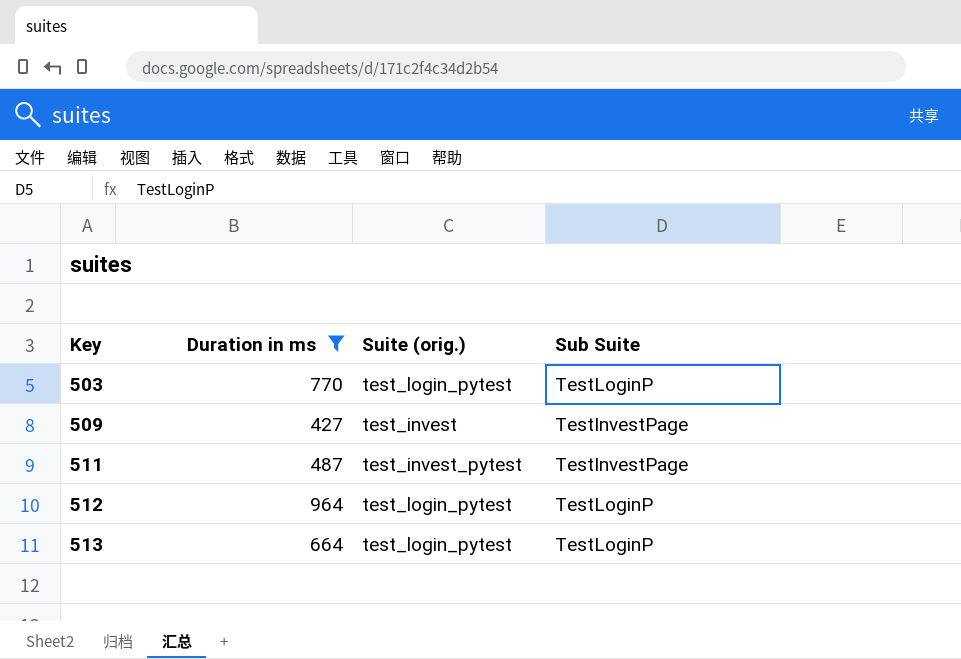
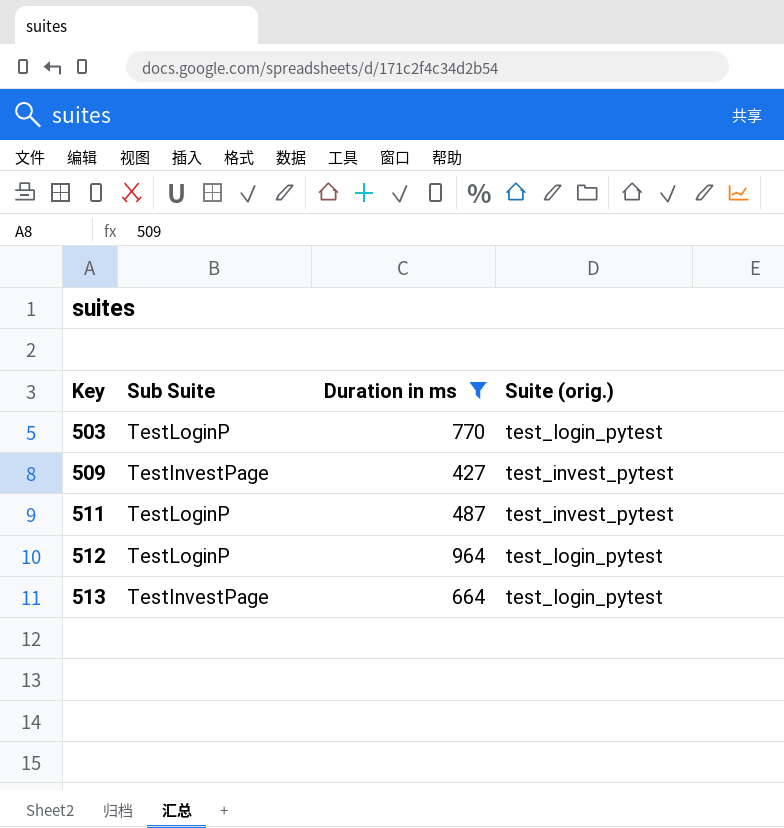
column Sub Suite | position: 4 -> 2
509 | Suite (orig.): test_invest -> test_invest_pytest
511 | Sub Suite: TestInvestPage -> TestLoginP
513 | Sub Suite: TestLoginP -> TestInvestPage

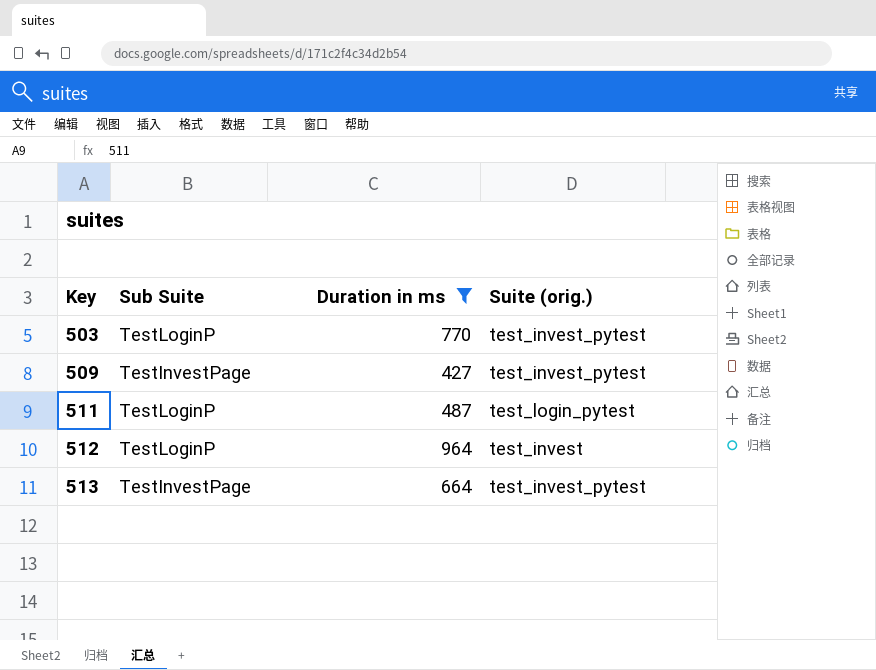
503 | Suite (orig.): test_login_pytest -> test_invest_pytest
511 | Suite (orig.): test_invest_pytest -> test_login_pytest
512 | Suite (orig.): test_login_pytest -> test_invest
513 | Suite (orig.): test_login_pytest -> test_invest_pytest

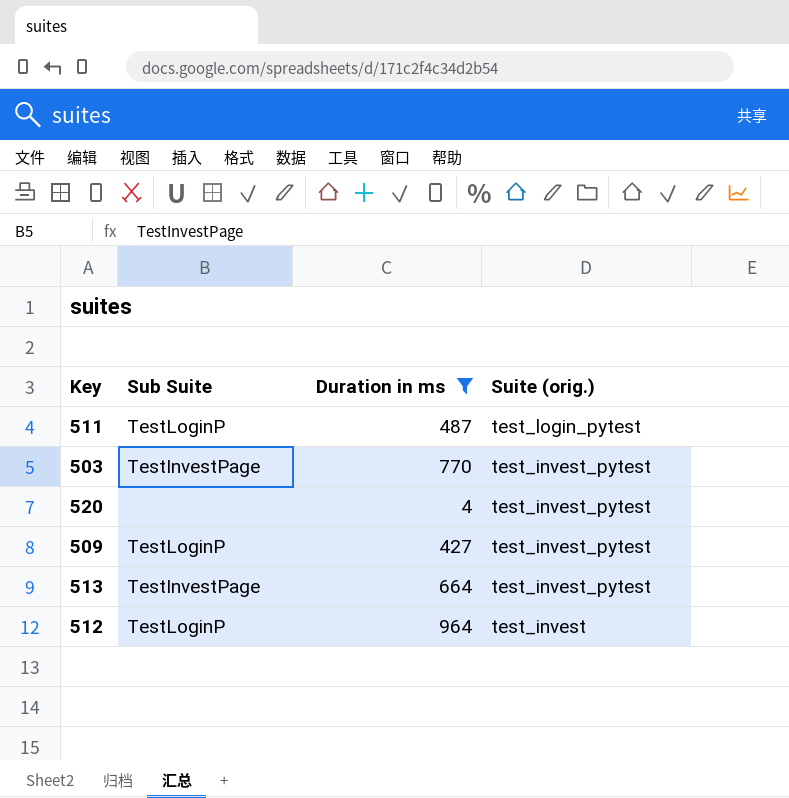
row order: Key ascending -> Suite (orig.) descending
503 | Sub Suite: TestLoginP -> TestInvestPage
row 520: none -> none | 4 | test_invest_pytest
509 | Sub Suite: TestInvestPage -> TestLoginP

